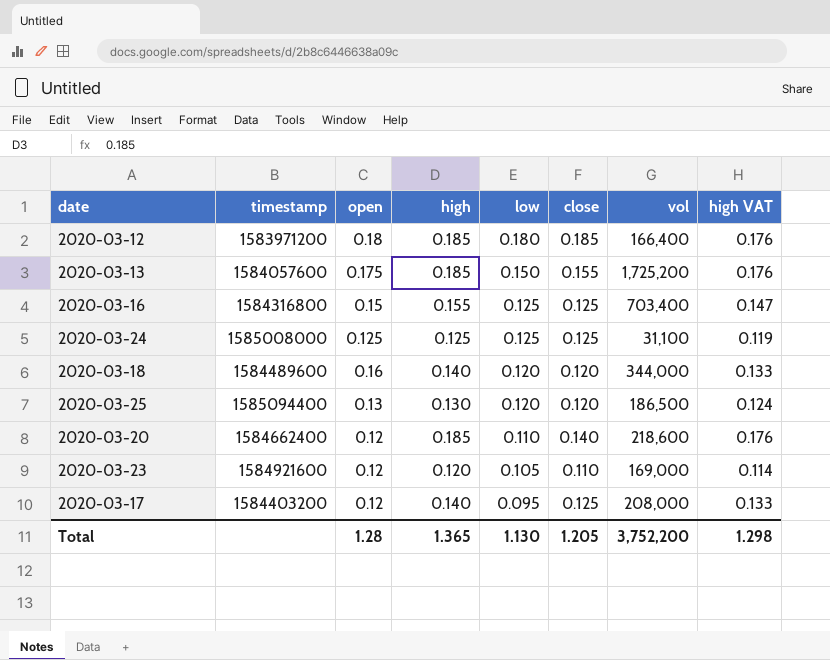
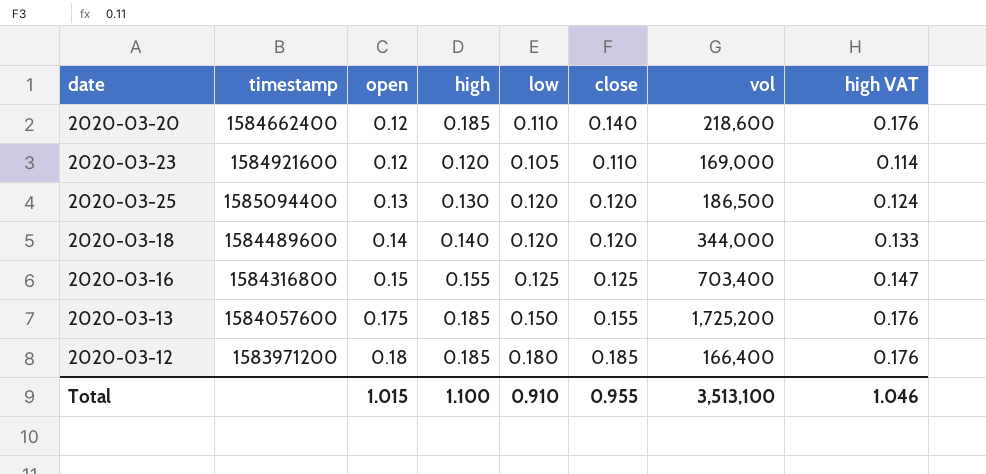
row order: low descending -> open ascending
row 2020-03-24: 1585008000 | 0.125 | 0.125 | 0.125 | 0.125 | 31,100 | 0.119 -> none
row 2020-03-17: 1584403200 | 0.12 | 0.140 | 0.095 | 0.125 | 208,000 | 0.133 -> none
2020-03-18 | open: 0.16 -> 0.14
Total | open: 1.28 -> 1.015
Total | high: 1.365 -> 1.100
Total | low: 1.130 -> 0.910
Total | close: 1.205 -> 0.955
Total | vol: 3,752,200 -> 3,513,100
Total | high VAT: 1.298 -> 1.046

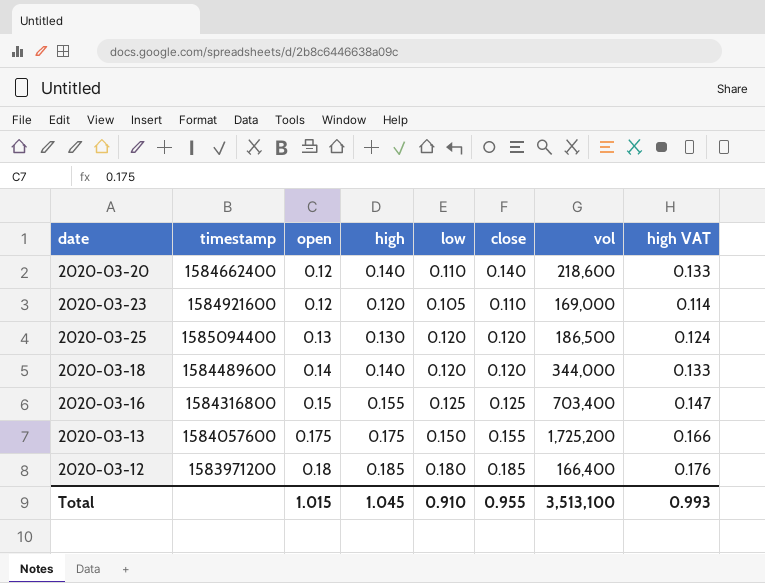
2020-03-20 | high: 0.185 -> 0.140
2020-03-20 | high VAT: 0.176 -> 0.133
2020-03-13 | high: 0.185 -> 0.175
2020-03-13 | high VAT: 0.176 -> 0.166
Total | high: 1.100 -> 1.045
Total | high VAT: 1.046 -> 0.993

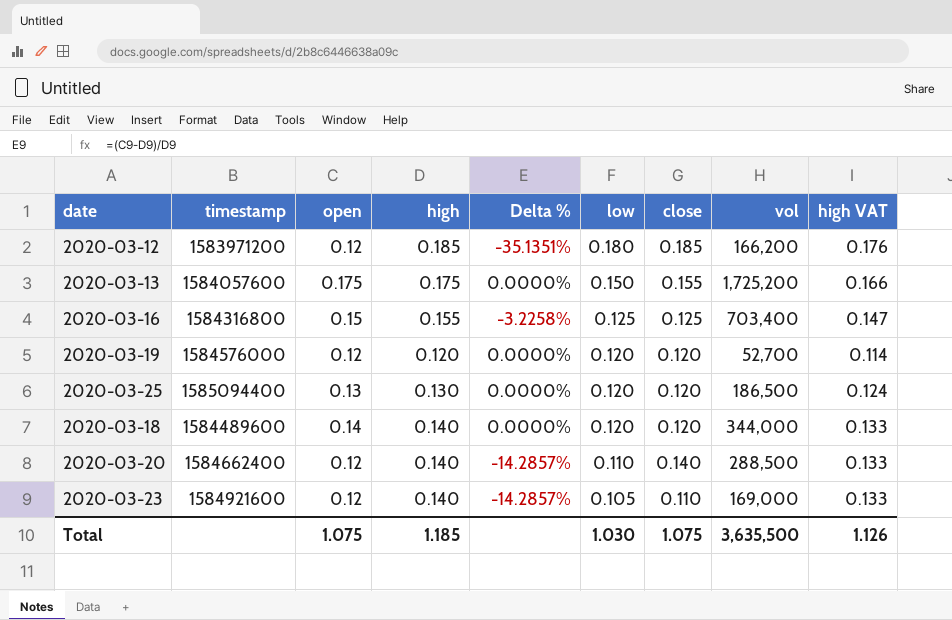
row order: open ascending -> low descending
column Delta % | formula: none -> ([open] - [high]) / [high]
2020-03-12 | open: 0.18 -> 0.12
2020-03-12 | vol: 166,400 -> 166,200
row 2020-03-19: none -> 1584576000 | 0.12 | 0.120 | 0.0000% | 0.120 | 0.120 | 52,700 | 0.114
2020-03-20 | vol: 218,600 -> 288,500
2020-03-23 | high: 0.120 -> 0.140
2020-03-23 | high VAT: 0.114 -> 0.133
Total | open: 1.015 -> 1.075
Total | high: 1.045 -> 1.185
Total | low: 0.910 -> 1.030
Total | close: 0.955 -> 1.075
Total | vol: 3,513,100 -> 3,635,500
Total | high VAT: 0.993 -> 1.126

